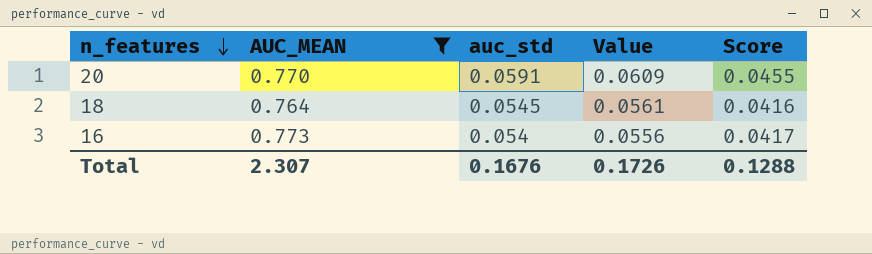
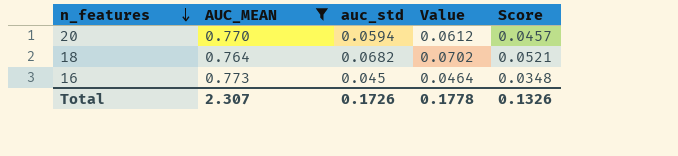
20 | auc_std: 0.0591 -> 0.0594
20 | Value: 0.0609 -> 0.0612
20 | Score: 0.0455 -> 0.0457
18 | auc_std: 0.0545 -> 0.0682
18 | Value: 0.0561 -> 0.0702
18 | Score: 0.0416 -> 0.0521
16 | auc_std: 0.054 -> 0.045
16 | Value: 0.0556 -> 0.0464
16 | Score: 0.0417 -> 0.0348
Total | auc_std: 0.1676 -> 0.1726
Total | Value: 0.1726 -> 0.1778
Total | Score: 0.1288 -> 0.1326

